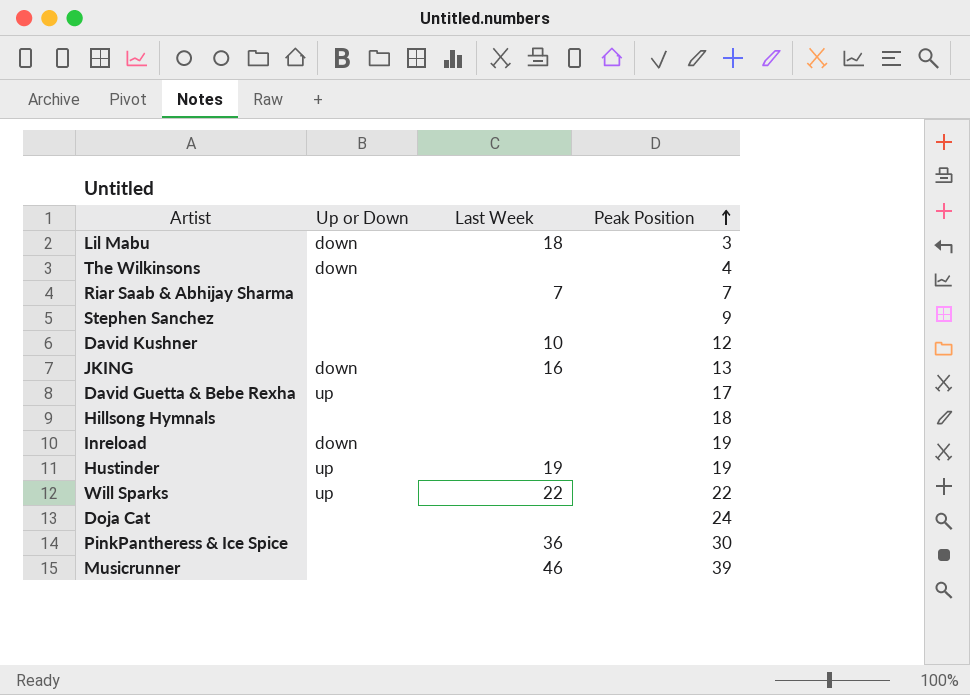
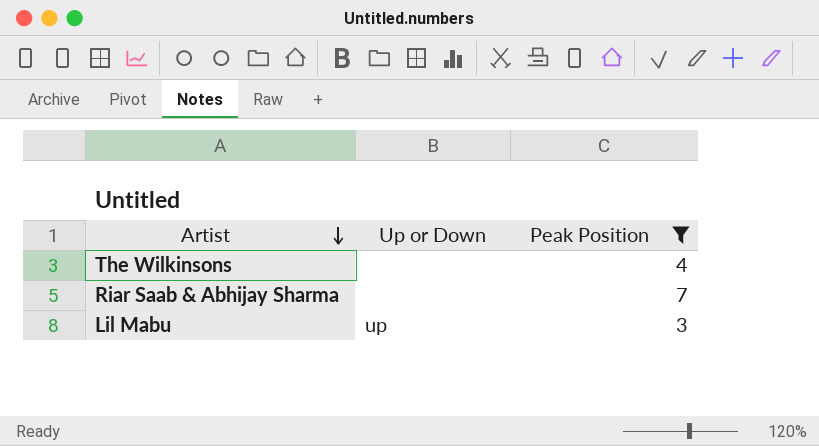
filter: none -> Peak Position <= 7
row order: Peak Position ascending -> Artist descending
column Last Week | position: 3 -> none
The Wilkinsons | Up or Down: down -> none
Lil Mabu | Up or Down: down -> up

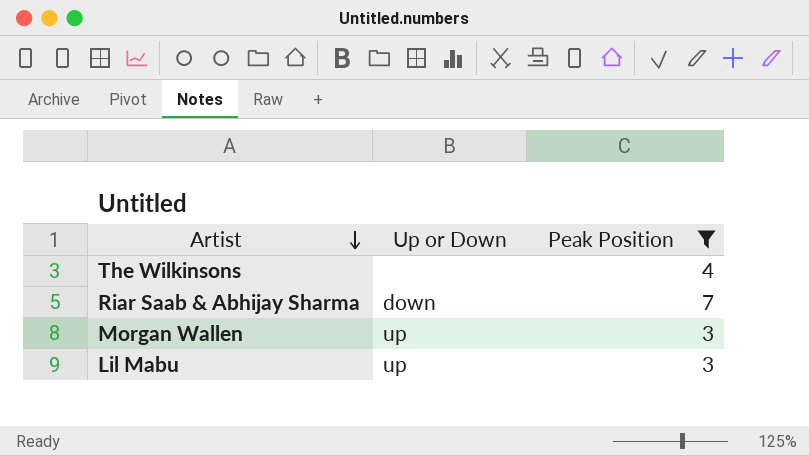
Riar Saab & Abhijay Sharma | Up or Down: none -> down
row Morgan Wallen: none -> up | 3

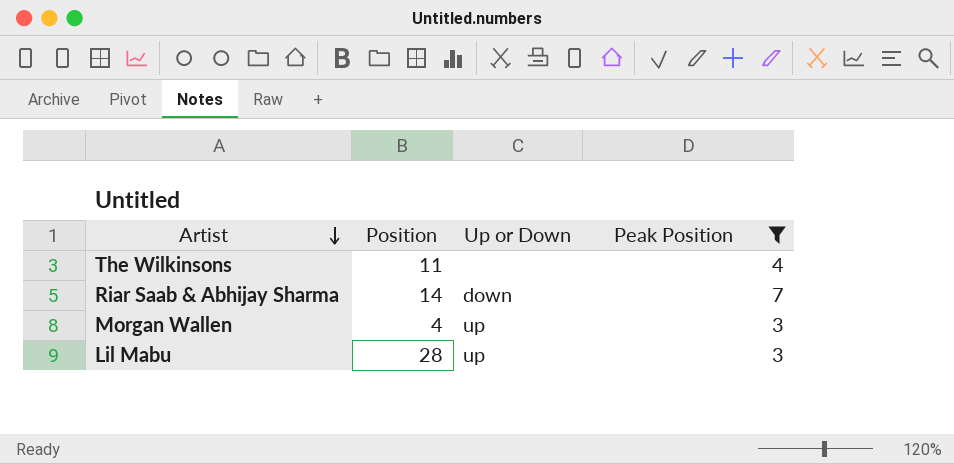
column Position | position: none -> 2

